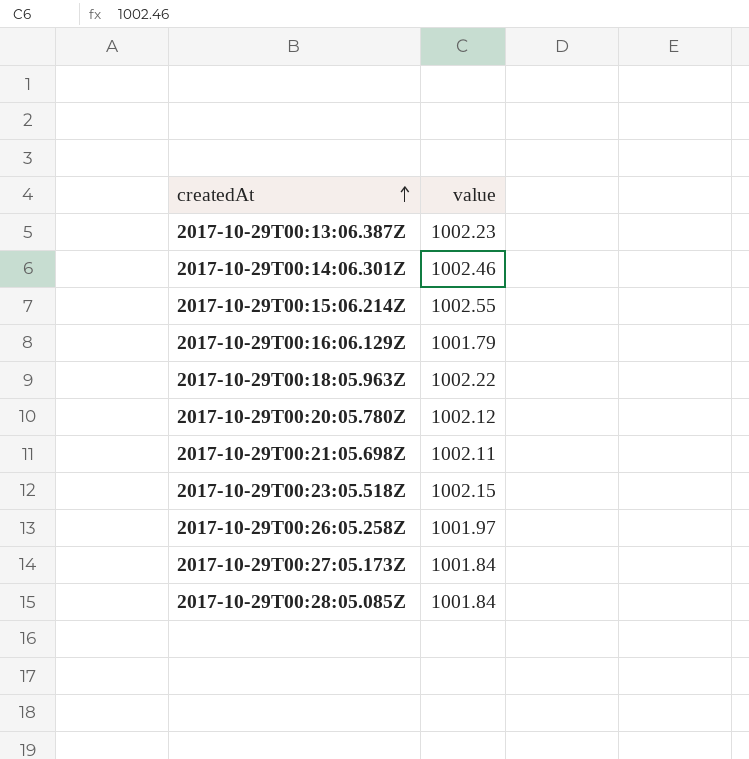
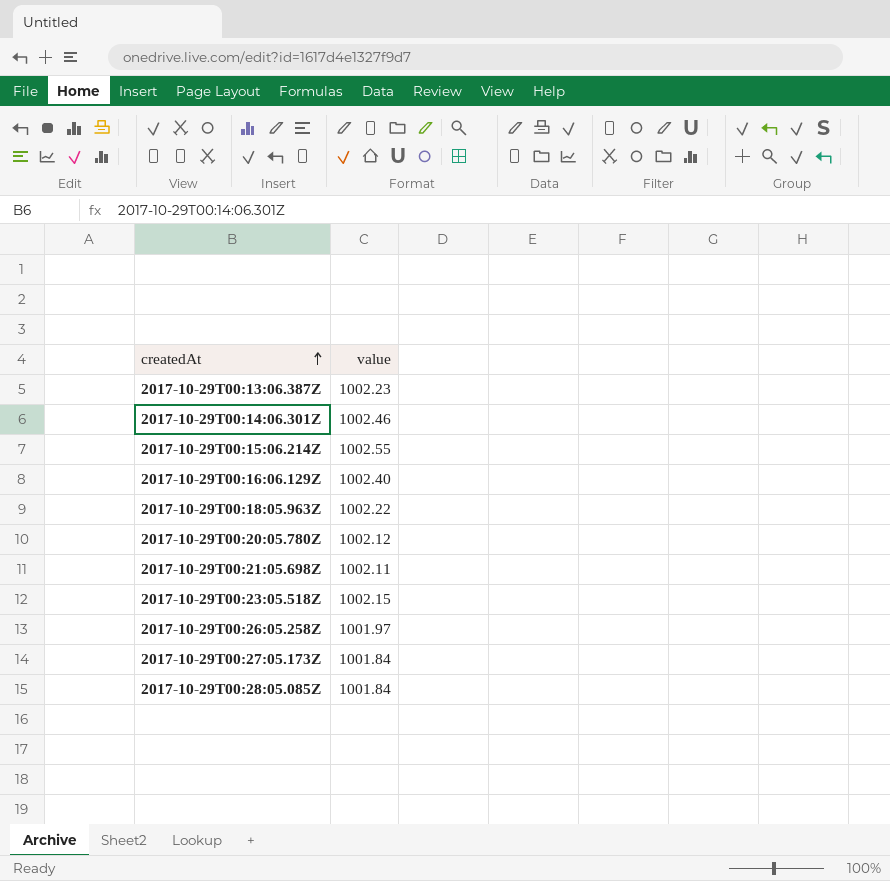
2017-10-29T00:16:06.129Z | value: 1001.79 -> 1002.40

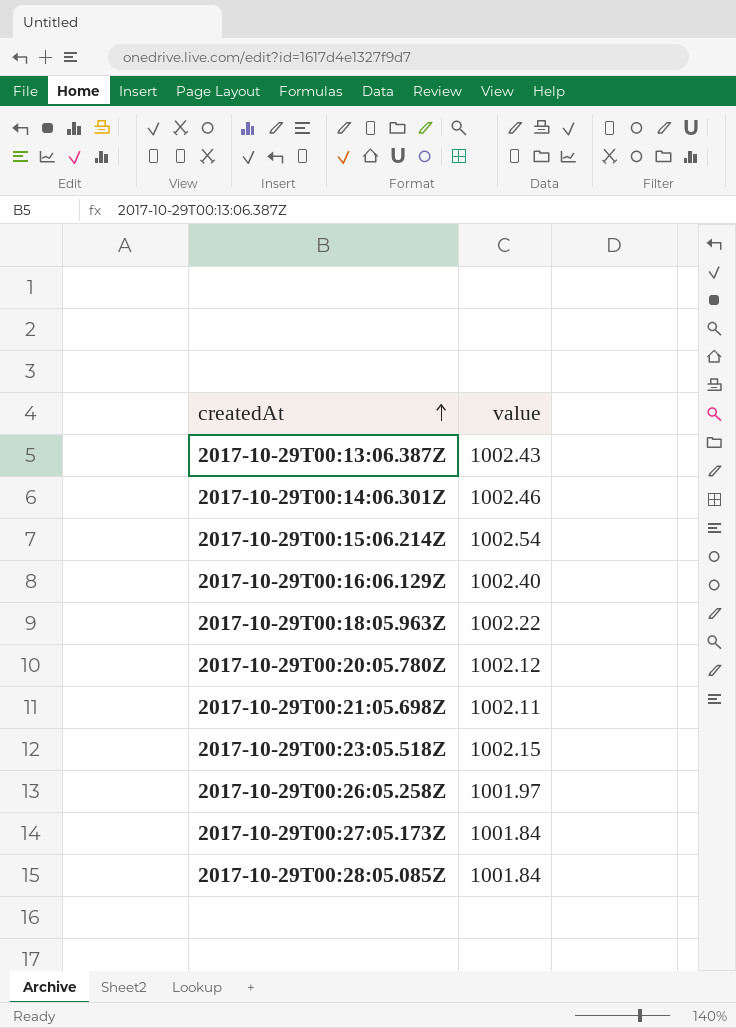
2017-10-29T00:13:06.387Z | value: 1002.23 -> 1002.43
2017-10-29T00:15:06.214Z | value: 1002.55 -> 1002.54

